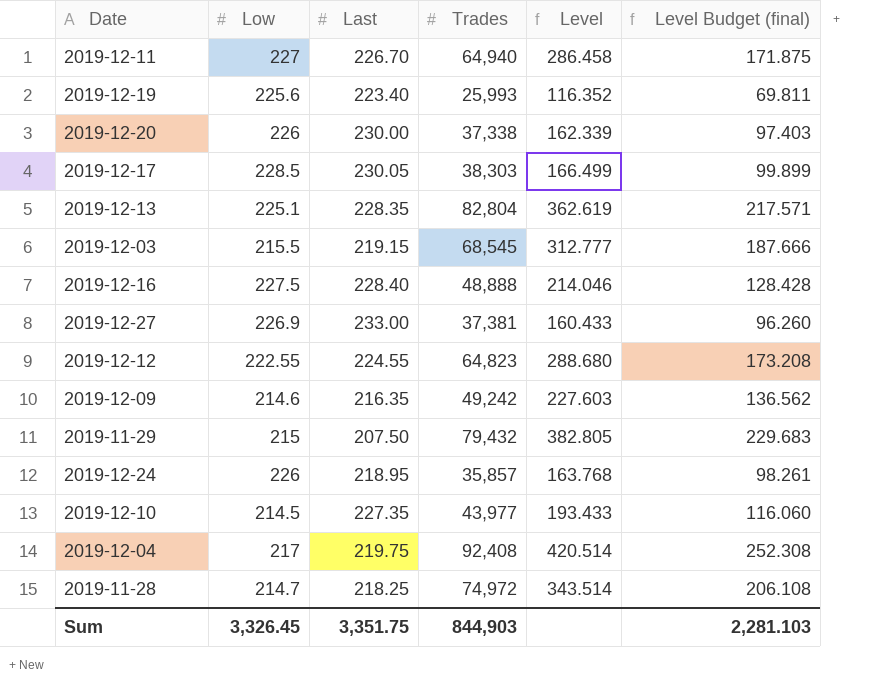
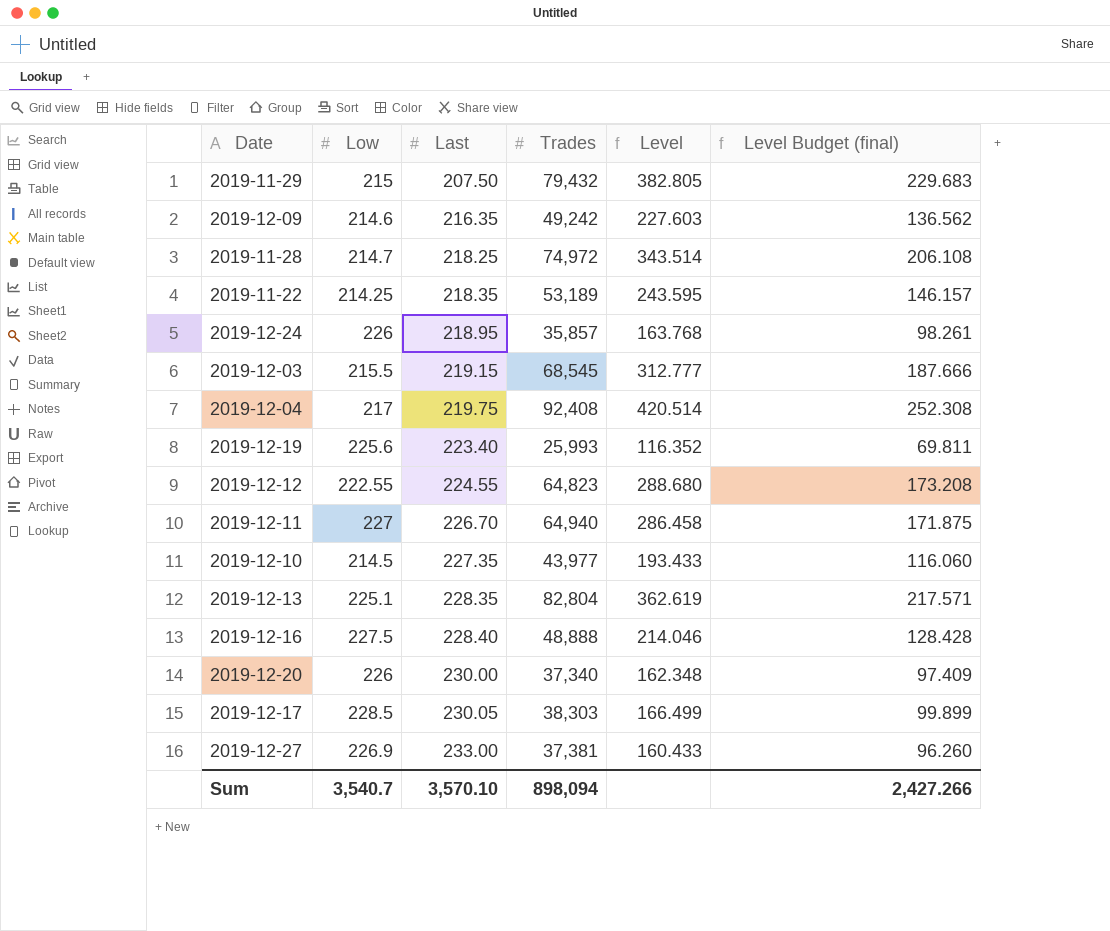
row order: none -> Last ascending
row 2019-11-22: none -> 214.25 | 218.35 | 53,189 | 243.595 | 146.157
2019-12-20 | Trades: 37,338 -> 37,340
2019-12-20 | Level: 162.339 -> 162.348
2019-12-20 | Level Budget (final): 97.403 -> 97.409
Sum | Low: 3,326.45 -> 3,540.7
Sum | Last: 3,351.75 -> 3,570.10
Sum | Trades: 844,903 -> 898,094
Sum | Level Budget (final): 2,281.103 -> 2,427.266

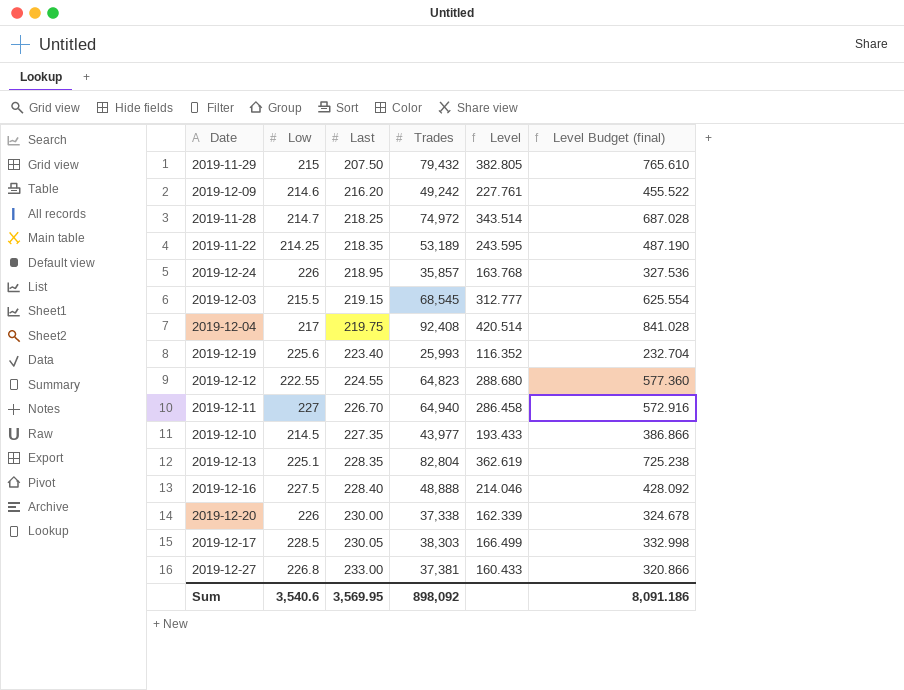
column Level Budget (final) | formula: [Level] * 0.6 -> [Level] * 2
2019-12-09 | Last: 216.35 -> 216.20
2019-12-09 | Level: 227.603 -> 227.761
2019-12-20 | Trades: 37,340 -> 37,338
2019-12-20 | Level: 162.348 -> 162.339
2019-12-27 | Low: 226.9 -> 226.8
Sum | Low: 3,540.7 -> 3,540.6
Sum | Last: 3,570.10 -> 3,569.95
Sum | Trades: 898,094 -> 898,092
Sum | Level Budget (final): 2,427.266 -> 8,091.186

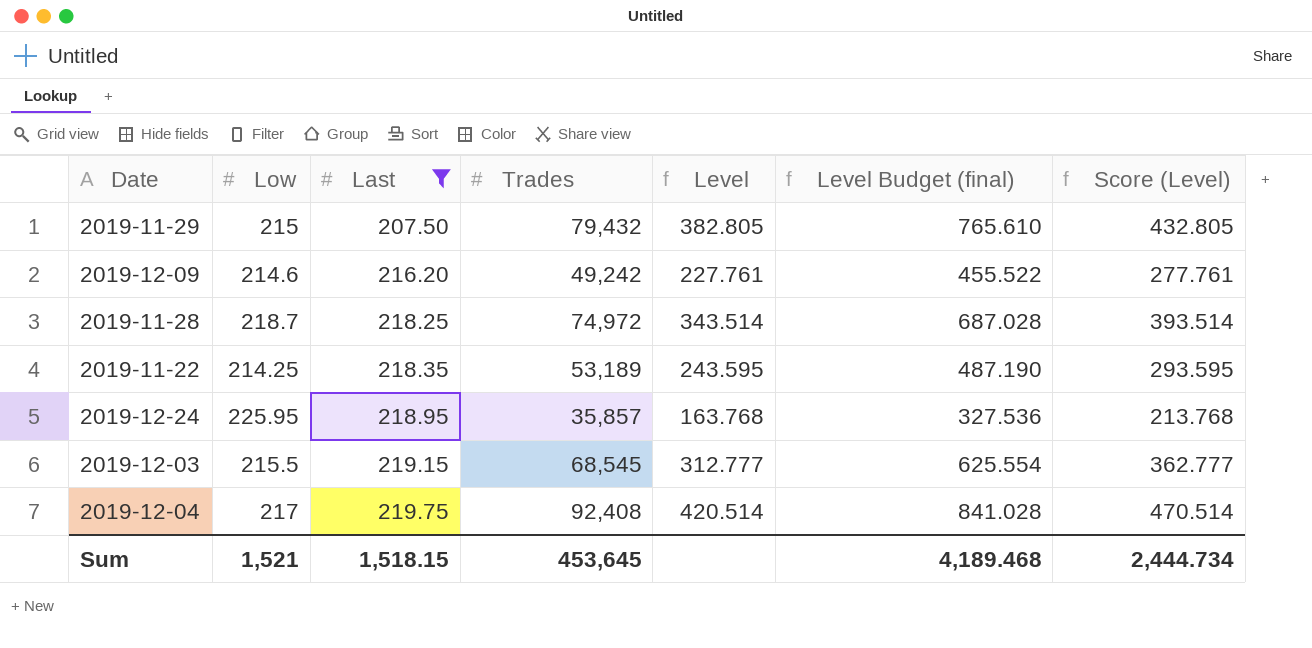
filter: none -> Last <= 219.75
column Score (Level) | formula: none -> [Level] + 50
2019-11-28 | Low: 214.7 -> 218.7
2019-12-24 | Low: 226 -> 225.95
Sum | Low: 3,540.6 -> 1,521
Sum | Last: 3,569.95 -> 1,518.15
Sum | Trades: 898,092 -> 453,645
Sum | Level Budget (final): 8,091.186 -> 4,189.468

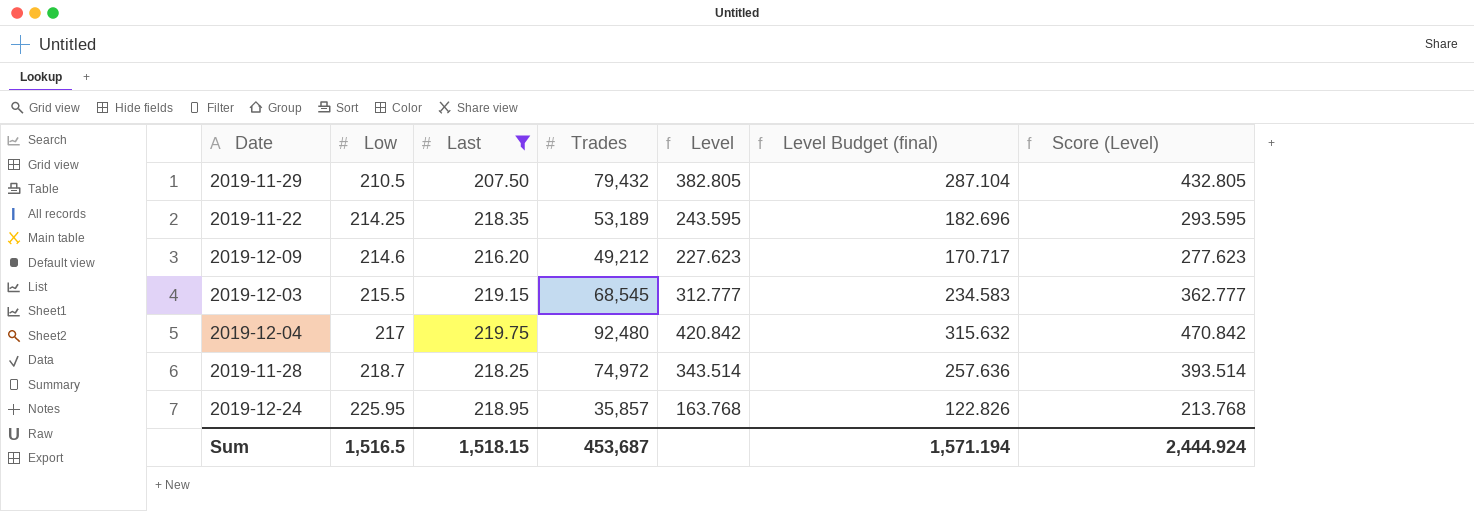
row order: Last ascending -> Low ascending
column Level Budget (final) | formula: [Level] * 2 -> [Level] * 0.75
2019-11-29 | Low: 215 -> 210.5
2019-12-09 | Trades: 49,242 -> 49,212
2019-12-09 | Level: 227.761 -> 227.623
2019-12-09 | Score (Level): 277.761 -> 277.623
2019-12-04 | Trades: 92,408 -> 92,480
2019-12-04 | Level: 420.514 -> 420.842
2019-12-04 | Score (Level): 470.514 -> 470.842
Sum | Low: 1,521 -> 1,516.5
Sum | Trades: 453,645 -> 453,687
Sum | Level Budget (final): 4,189.468 -> 1,571.194
Sum | Score (Level): 2,444.734 -> 2,444.924

